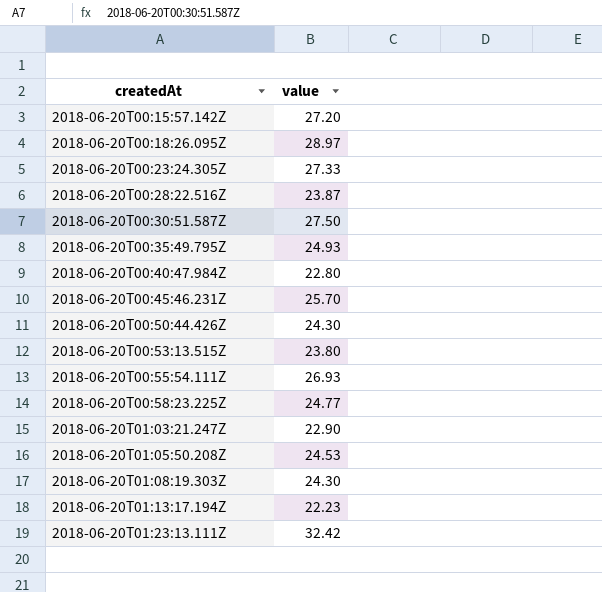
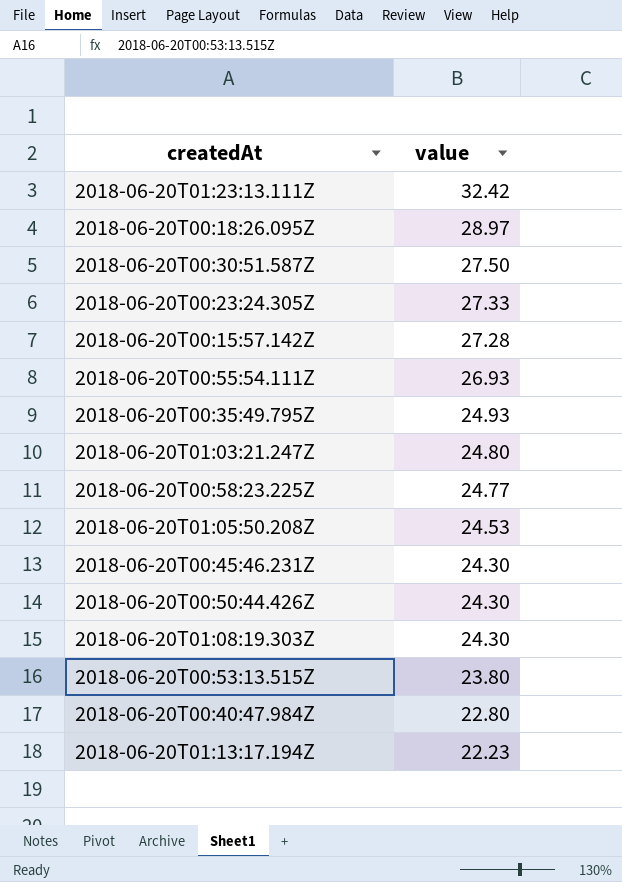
row order: createdAt ascending -> value descending
row 2018-06-20T00:28:22.516Z: 23.87 -> none
2018-06-20T00:15:57.142Z | value: 27.20 -> 27.28
2018-06-20T01:03:21.247Z | value: 22.90 -> 24.80
2018-06-20T00:45:46.231Z | value: 25.70 -> 24.30

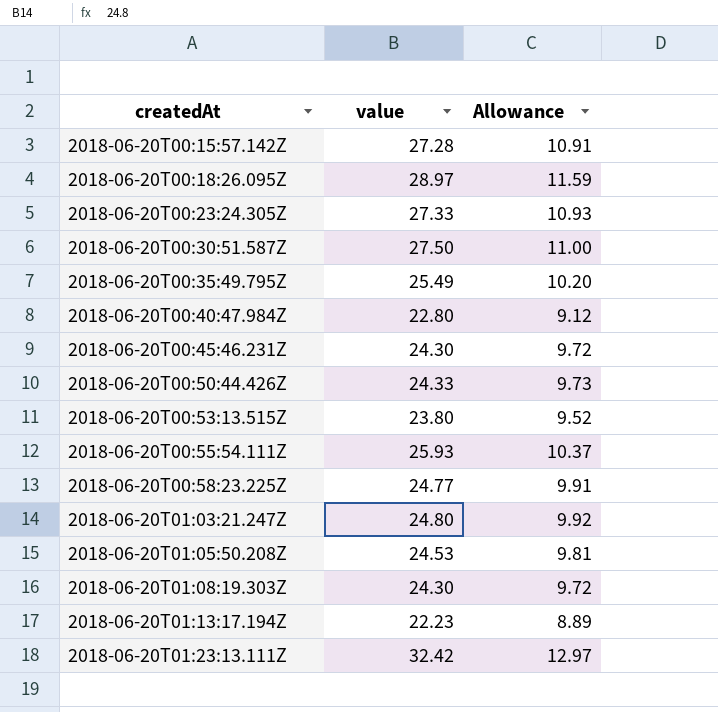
row order: value descending -> createdAt ascending
column Allowance | formula: none -> [value] * 0.4
2018-06-20T00:35:49.795Z | value: 24.93 -> 25.49
2018-06-20T00:50:44.426Z | value: 24.30 -> 24.33
2018-06-20T00:55:54.111Z | value: 26.93 -> 25.93

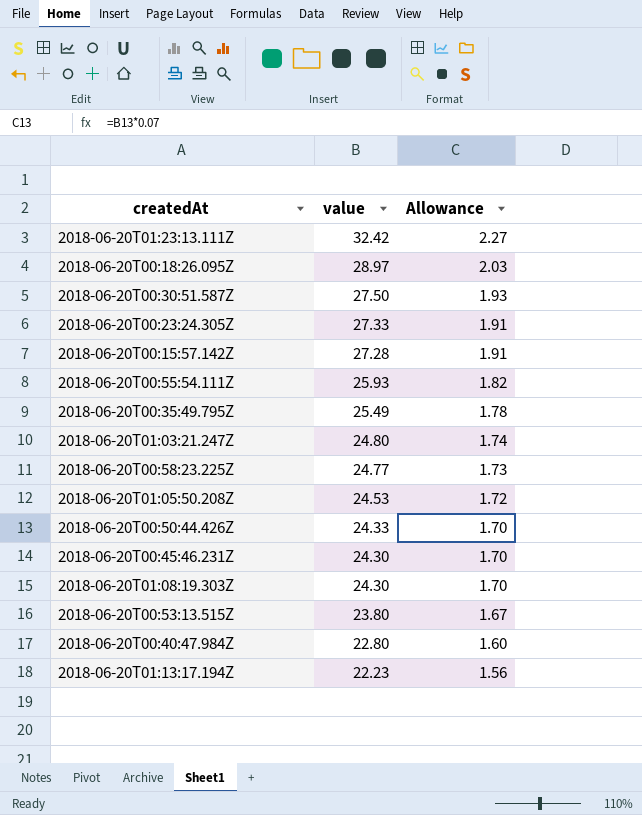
row order: createdAt ascending -> value descending
column Allowance | formula: [value] * 0.4 -> [value] * 0.07

